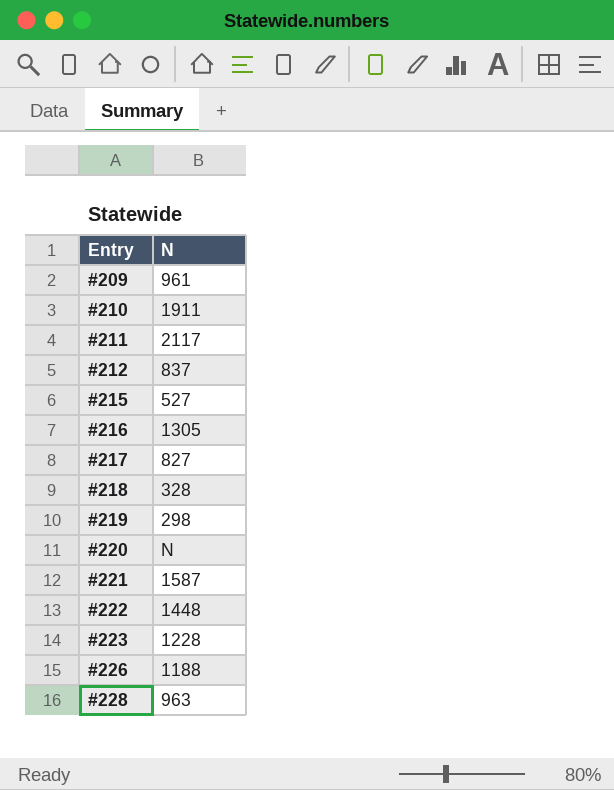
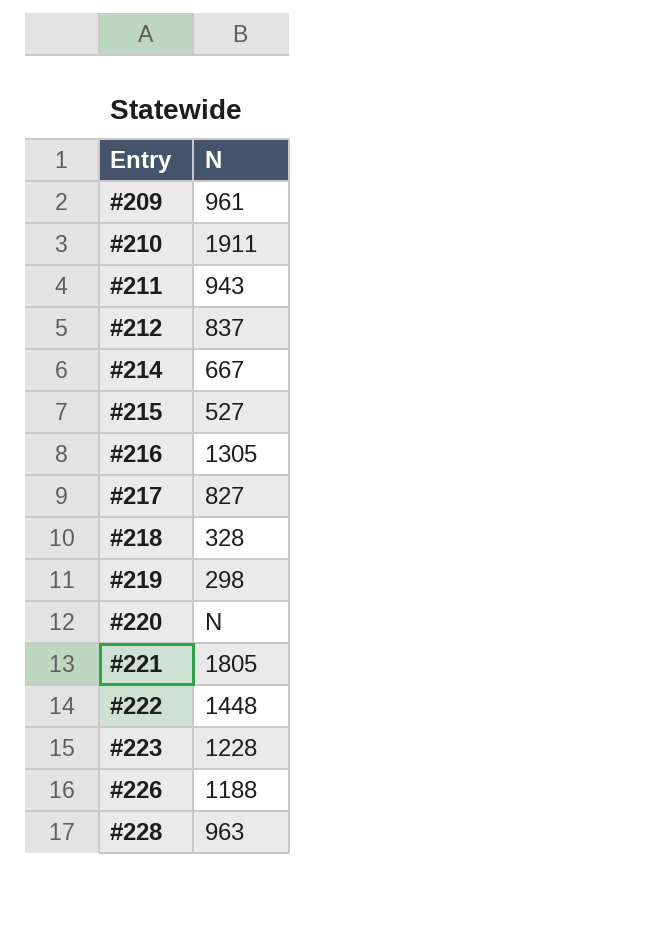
#211 | N: 2117 -> 943
row #214: none -> 667
#221 | N: 1587 -> 1805

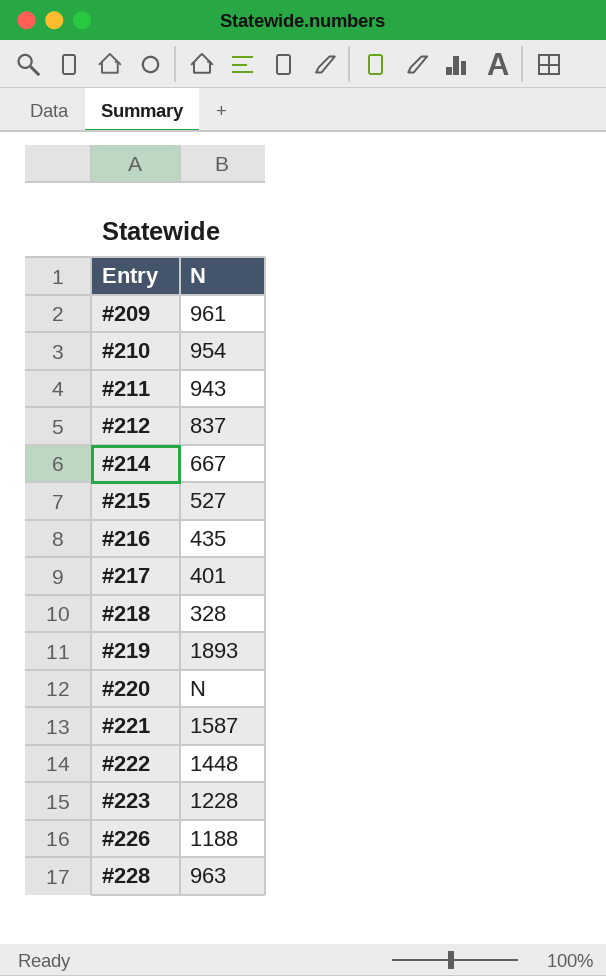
#210 | N: 1911 -> 954
#216 | N: 1305 -> 435
#217 | N: 827 -> 401
#219 | N: 298 -> 1893
#221 | N: 1805 -> 1587

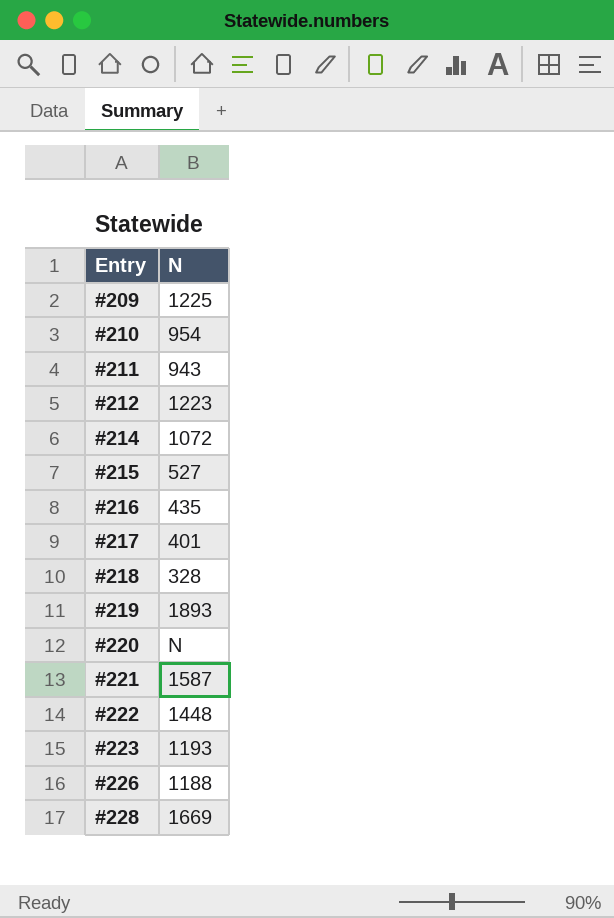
#209 | N: 961 -> 1225
#212 | N: 837 -> 1223
#214 | N: 667 -> 1072
#223 | N: 1228 -> 1193
#228 | N: 963 -> 1669

